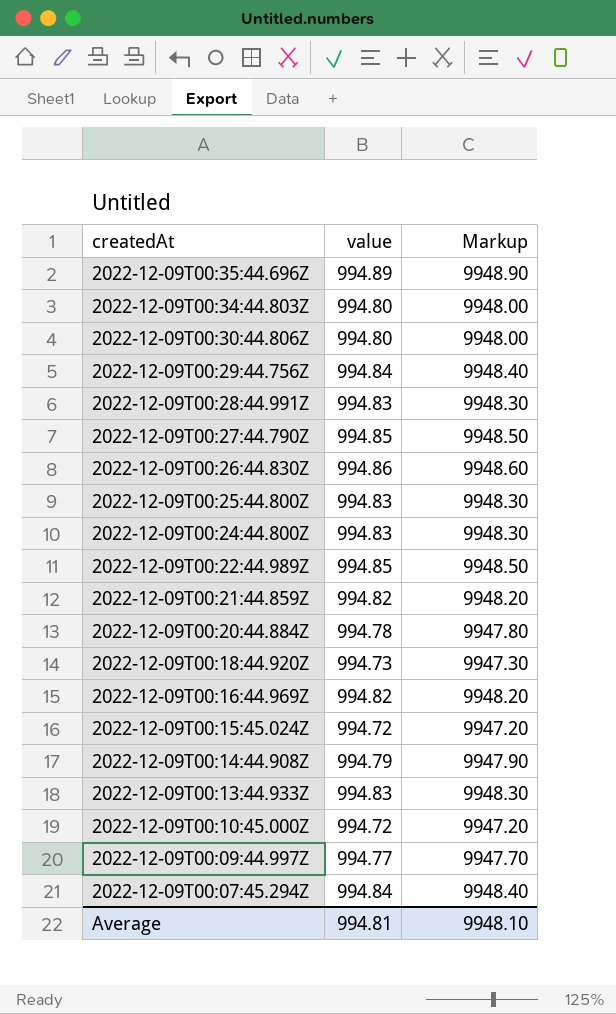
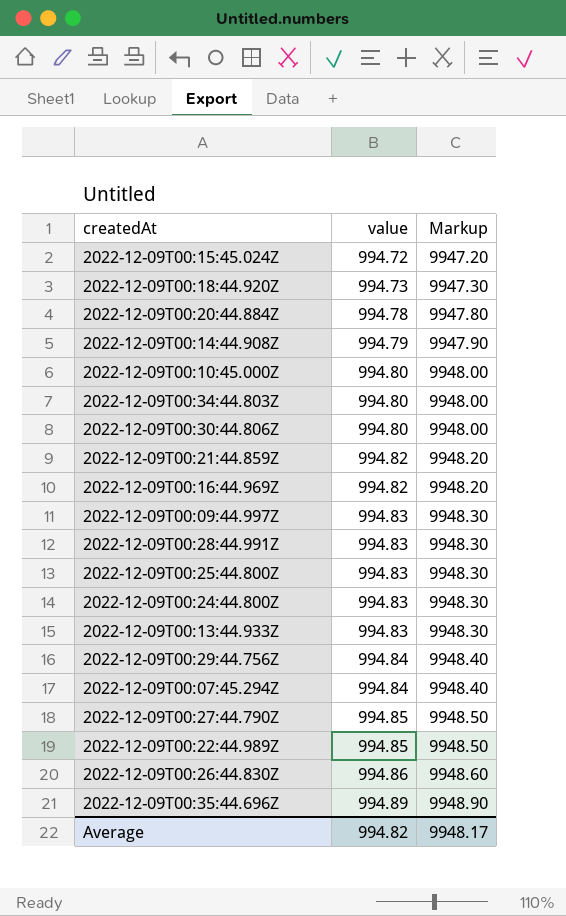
row order: createdAt descending -> value ascending
2022-12-09T00:10:45.000Z | value: 994.72 -> 994.80
2022-12-09T00:10:45.000Z | Markup: 9947.20 -> 9948.00
2022-12-09T00:09:44.997Z | value: 994.77 -> 994.83
2022-12-09T00:09:44.997Z | Markup: 9947.70 -> 9948.30
Average | value: 994.81 -> 994.82
Average | Markup: 9948.10 -> 9948.17

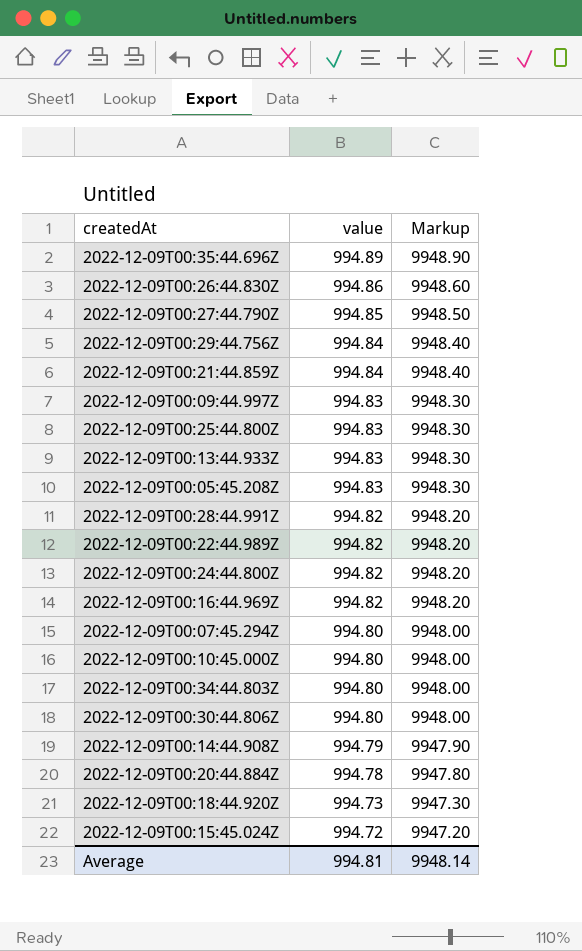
row order: value ascending -> value descending
2022-12-09T00:21:44.859Z | value: 994.82 -> 994.84
2022-12-09T00:21:44.859Z | Markup: 9948.20 -> 9948.40
row 2022-12-09T00:05:45.208Z: none -> 994.83 | 9948.30
2022-12-09T00:28:44.991Z | value: 994.83 -> 994.82
2022-12-09T00:28:44.991Z | Markup: 9948.30 -> 9948.20
2022-12-09T00:22:44.989Z | value: 994.85 -> 994.82
2022-12-09T00:22:44.989Z | Markup: 9948.50 -> 9948.20
2022-12-09T00:24:44.800Z | value: 994.83 -> 994.82
2022-12-09T00:24:44.800Z | Markup: 9948.30 -> 9948.20
2022-12-09T00:07:45.294Z | value: 994.84 -> 994.80
2022-12-09T00:07:45.294Z | Markup: 9948.40 -> 9948.00
Average | value: 994.82 -> 994.81
Average | Markup: 9948.17 -> 9948.14

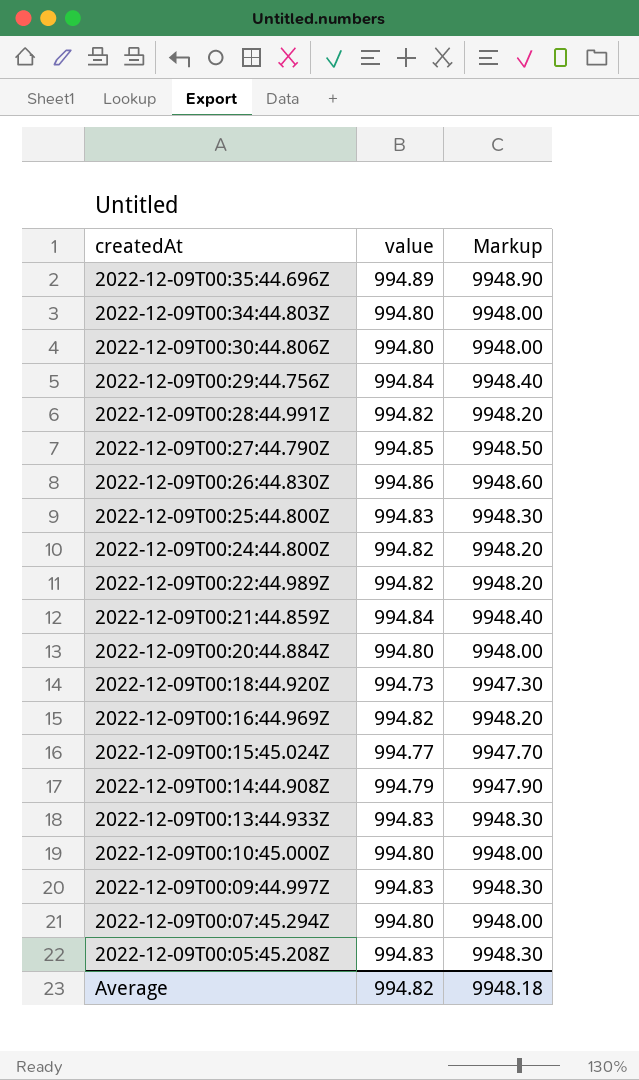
row order: value descending -> createdAt descending
2022-12-09T00:20:44.884Z | value: 994.78 -> 994.80
2022-12-09T00:20:44.884Z | Markup: 9947.80 -> 9948.00
2022-12-09T00:15:45.024Z | value: 994.72 -> 994.77
2022-12-09T00:15:45.024Z | Markup: 9947.20 -> 9947.70
Average | value: 994.81 -> 994.82
Average | Markup: 9948.14 -> 9948.18

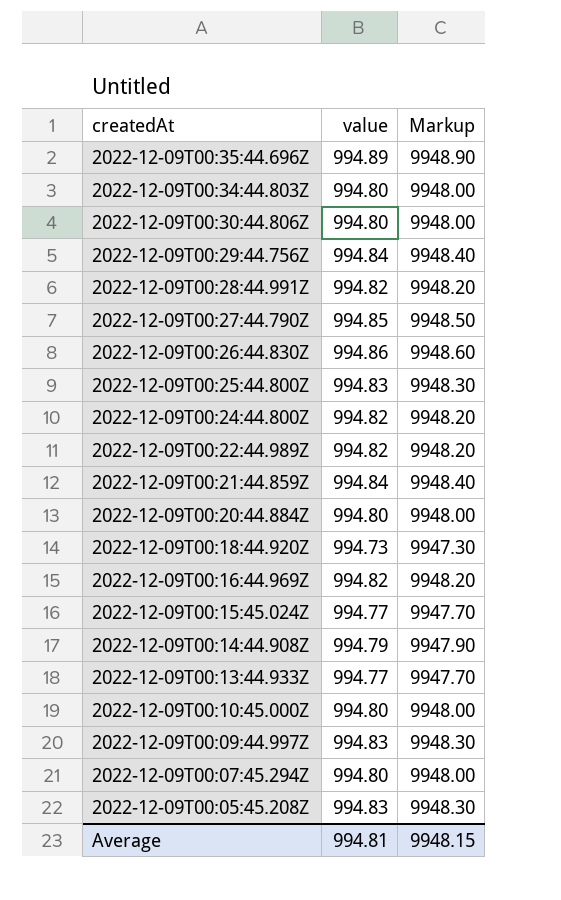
2022-12-09T00:13:44.933Z | value: 994.83 -> 994.77
2022-12-09T00:13:44.933Z | Markup: 9948.30 -> 9947.70
Average | value: 994.82 -> 994.81
Average | Markup: 9948.18 -> 9948.15

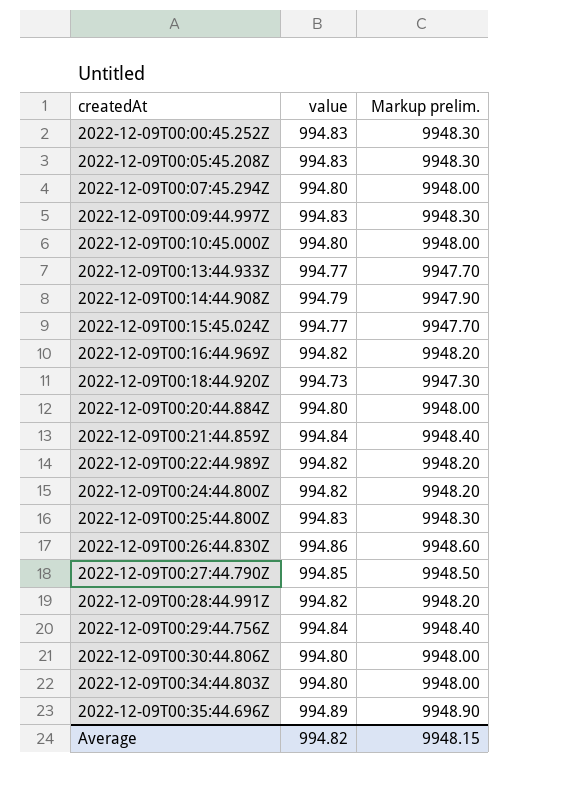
row order: createdAt descending -> createdAt ascending
column name: Markup -> Markup prelim.
row 2022-12-09T00:00:45.252Z: none -> 994.83 | 9948.30
Average | value: 994.81 -> 994.82

